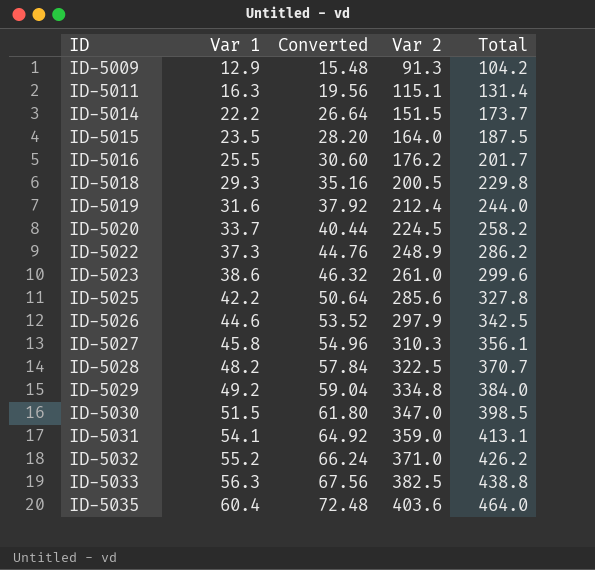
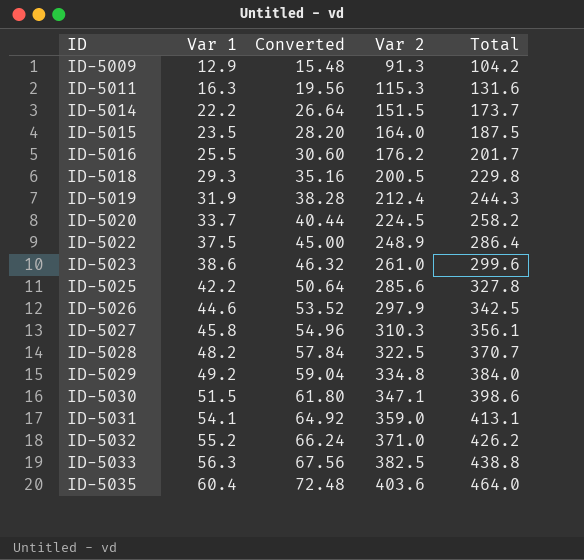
ID-5011 | Var 2: 115.1 -> 115.3
ID-5011 | Total: 131.4 -> 131.6
ID-5019 | Var 1: 31.6 -> 31.9
ID-5019 | Converted: 37.92 -> 38.28
ID-5019 | Total: 244.0 -> 244.3
ID-5022 | Var 1: 37.3 -> 37.5
ID-5022 | Converted: 44.76 -> 45.00
ID-5022 | Total: 286.2 -> 286.4
ID-5030 | Var 2: 347.0 -> 347.1
ID-5030 | Total: 398.5 -> 398.6

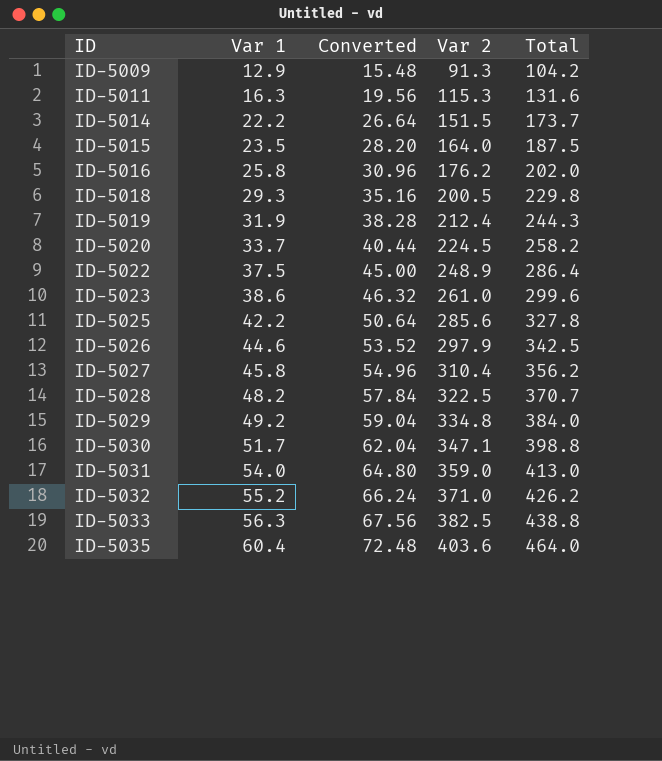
ID-5016 | Var 1: 25.5 -> 25.8
ID-5016 | Converted: 30.60 -> 30.96
ID-5016 | Total: 201.7 -> 202.0
ID-5027 | Var 2: 310.3 -> 310.4
ID-5027 | Total: 356.1 -> 356.2
ID-5030 | Var 1: 51.5 -> 51.7
ID-5030 | Converted: 61.80 -> 62.04
ID-5030 | Total: 398.6 -> 398.8
ID-5031 | Var 1: 54.1 -> 54.0
ID-5031 | Converted: 64.92 -> 64.80
ID-5031 | Total: 413.1 -> 413.0

